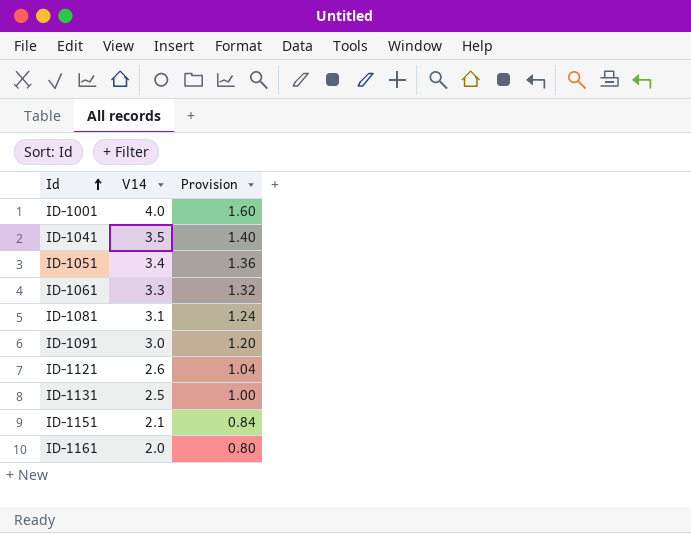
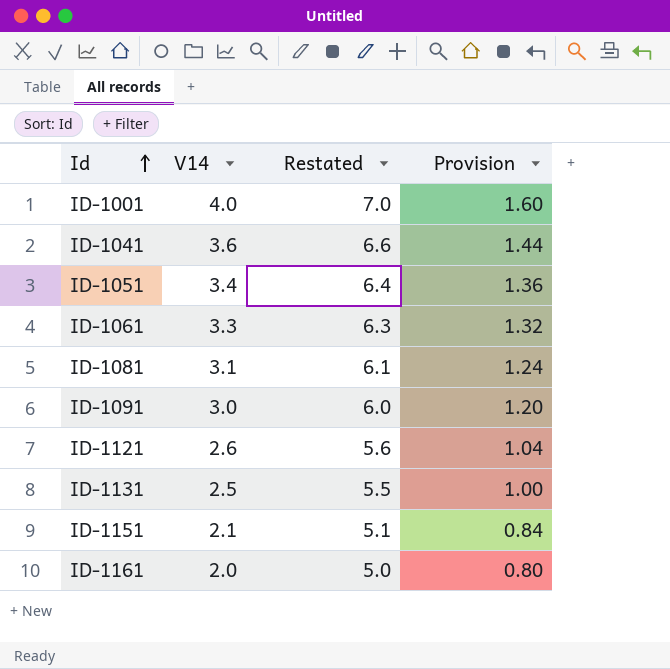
column Restated | formula: none -> [V14] + 3
ID-1041 | V14: 3.5 -> 3.6
ID-1041 | Provision: 1.40 -> 1.44

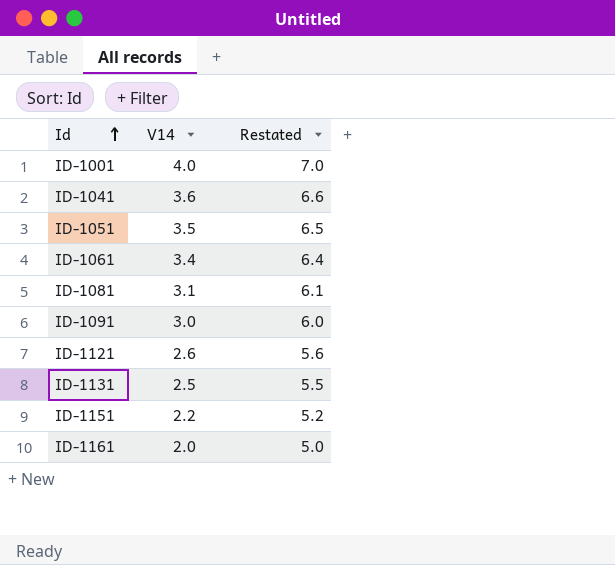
column Provision | formula: [V14] * 0.4 -> none
ID-1051 | V14: 3.4 -> 3.5
ID-1051 | Restated: 6.4 -> 6.5
ID-1061 | V14: 3.3 -> 3.4
ID-1061 | Restated: 6.3 -> 6.4
ID-1151 | V14: 2.1 -> 2.2
ID-1151 | Restated: 5.1 -> 5.2

